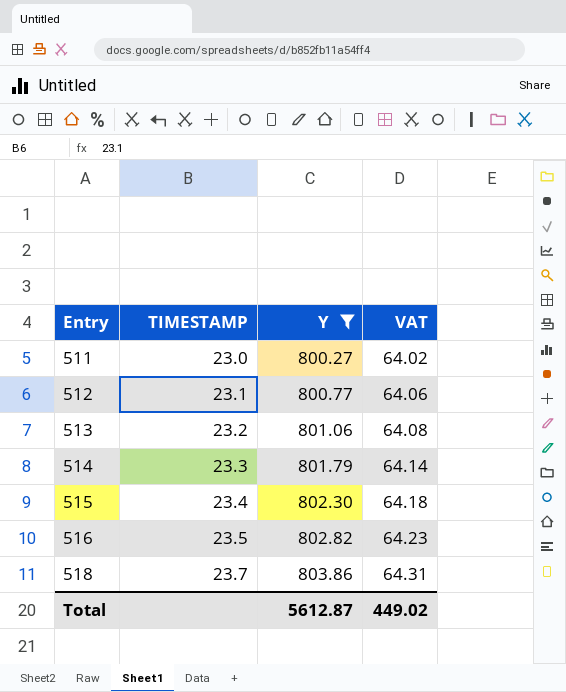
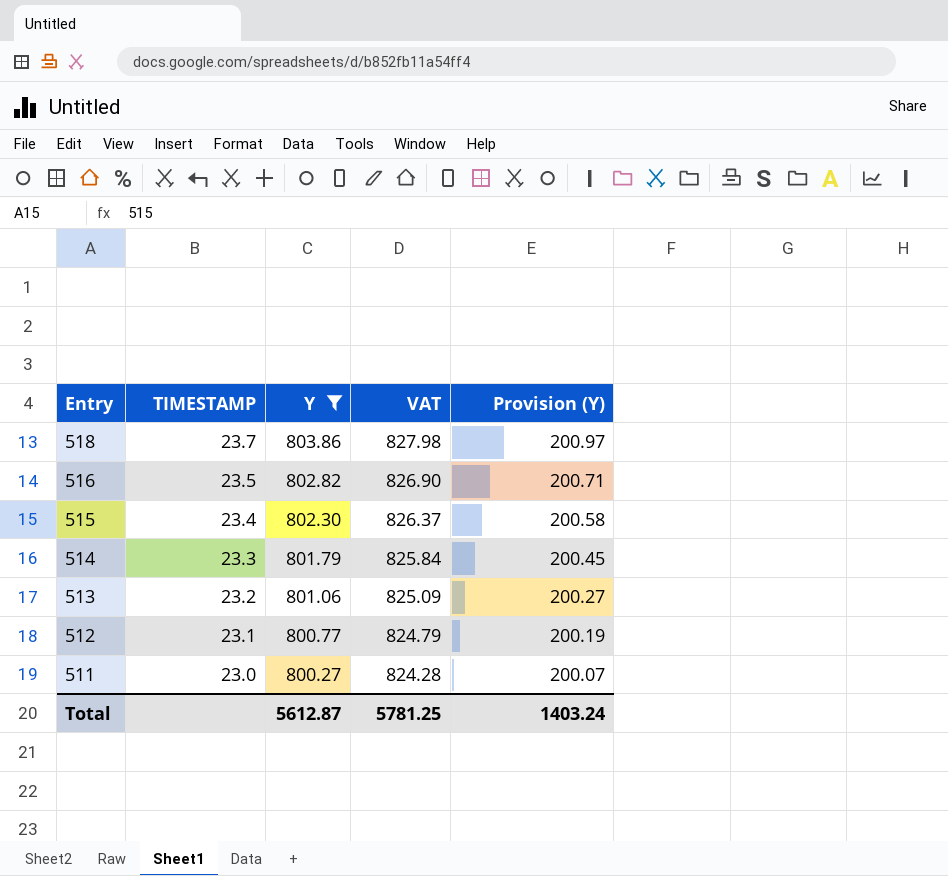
row order: Entry ascending -> Entry descending
column VAT | formula: [Y] * 0.08 -> [Y] * 1.03
column Provision (Y) | formula: none -> [Y] * 0.25
Total | VAT: 449.02 -> 5781.25

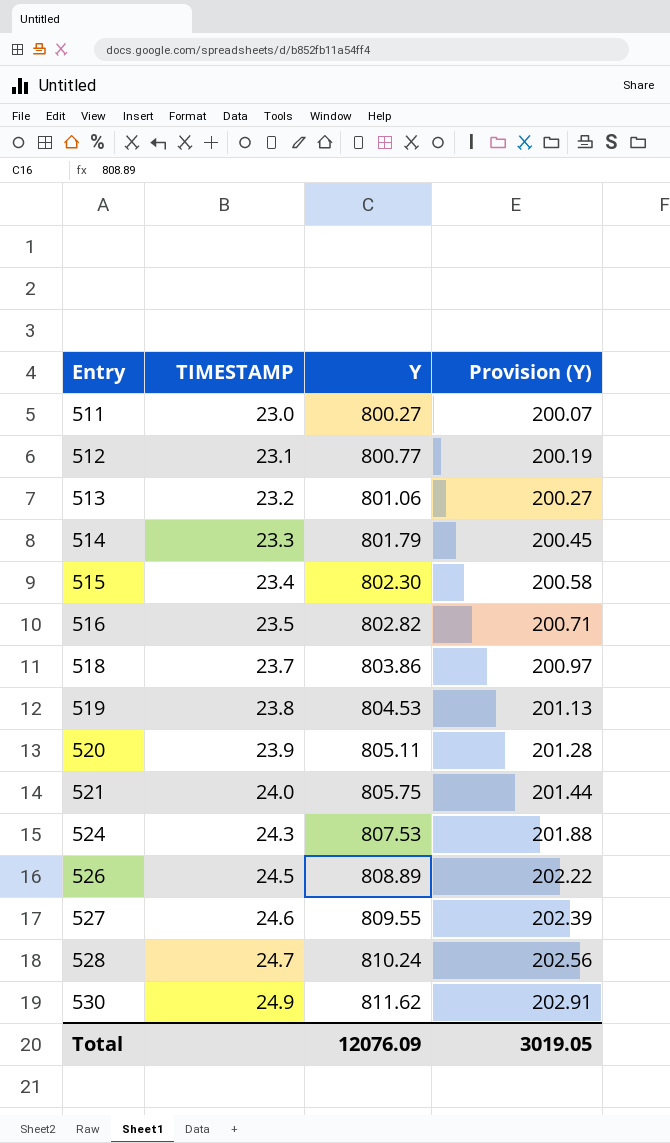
filter: Y <= 803.86 -> none
row order: Entry descending -> Entry ascending
column VAT | formula: [Y] * 1.03 -> none
Total | Y: 5612.87 -> 12076.09
Total | Provision (Y): 1403.24 -> 3019.05

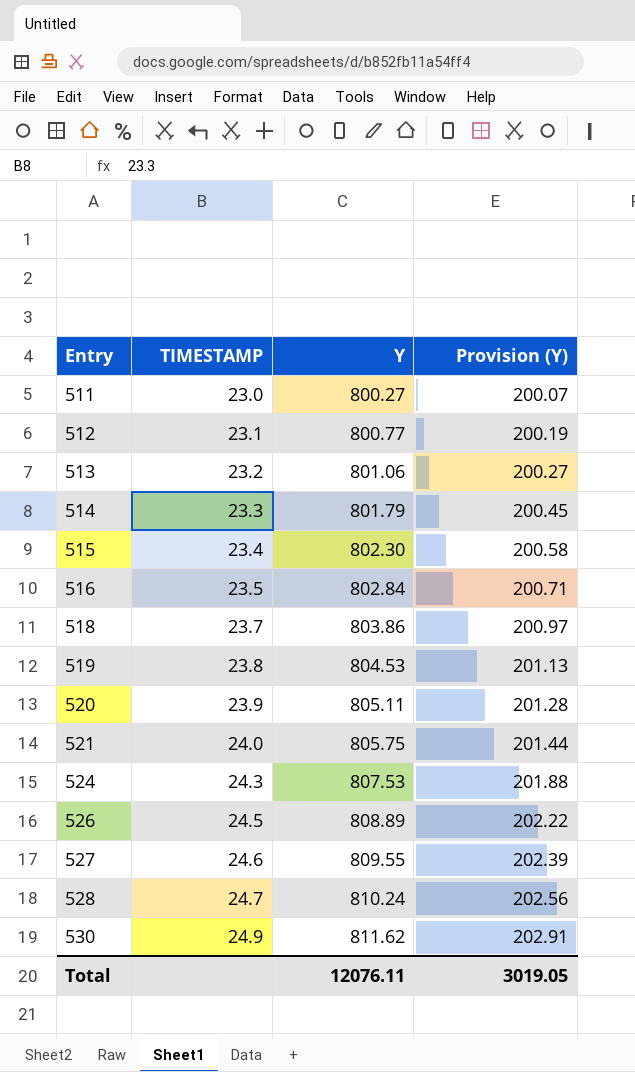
516 | Y: 802.82 -> 802.84
Total | Y: 12076.09 -> 12076.11

